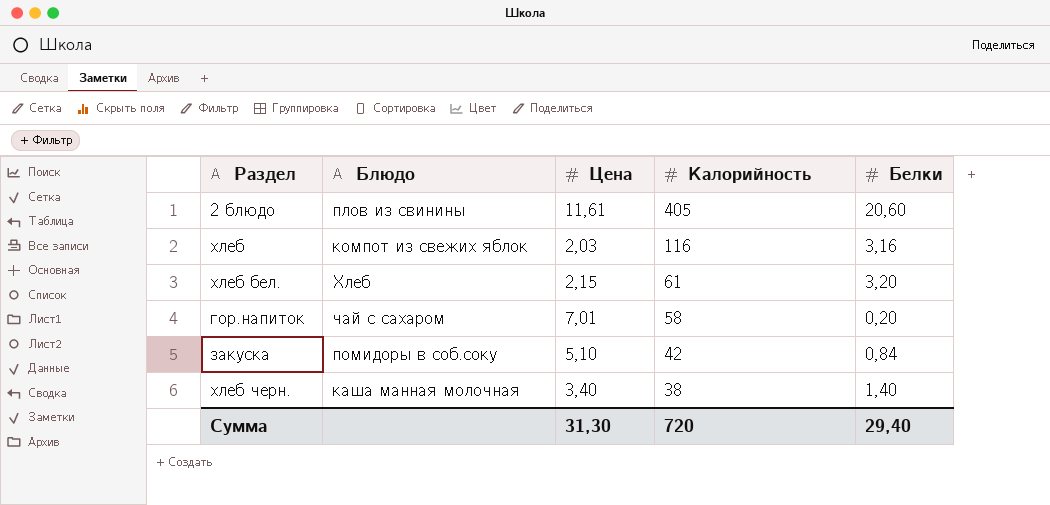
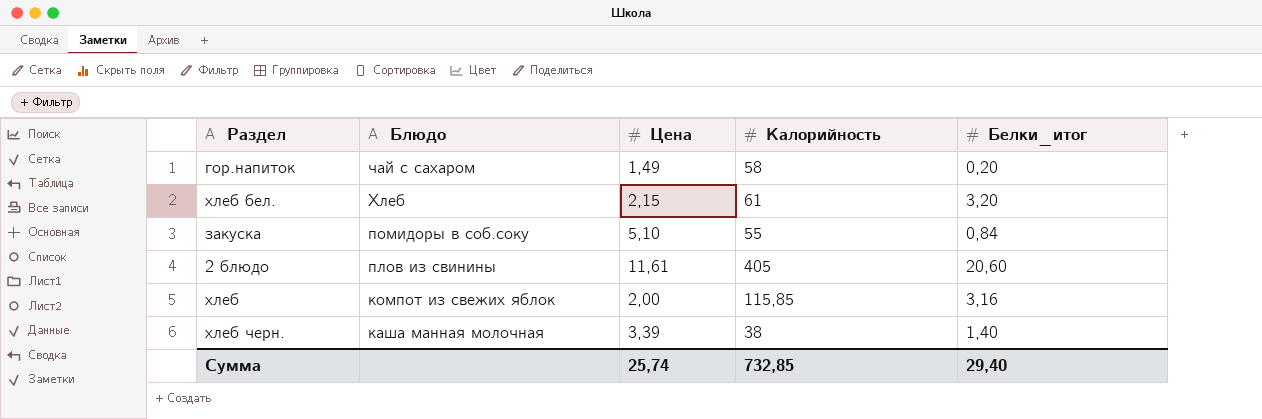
row order: Калорийность descending -> Блюдо descending
column name: Белки -> Белки_итог
гор.напиток | Цена: 7,01 -> 1,49
закуска | Калорийность: 42 -> 55
хлеб | Цена: 2,03 -> 2,00
хлеб | Калорийность: 116 -> 115,85
хлеб черн. | Цена: 3,40 -> 3,39
Сумма | Цена: 31,30 -> 25,74
Сумма | Калорийность: 720 -> 732,85

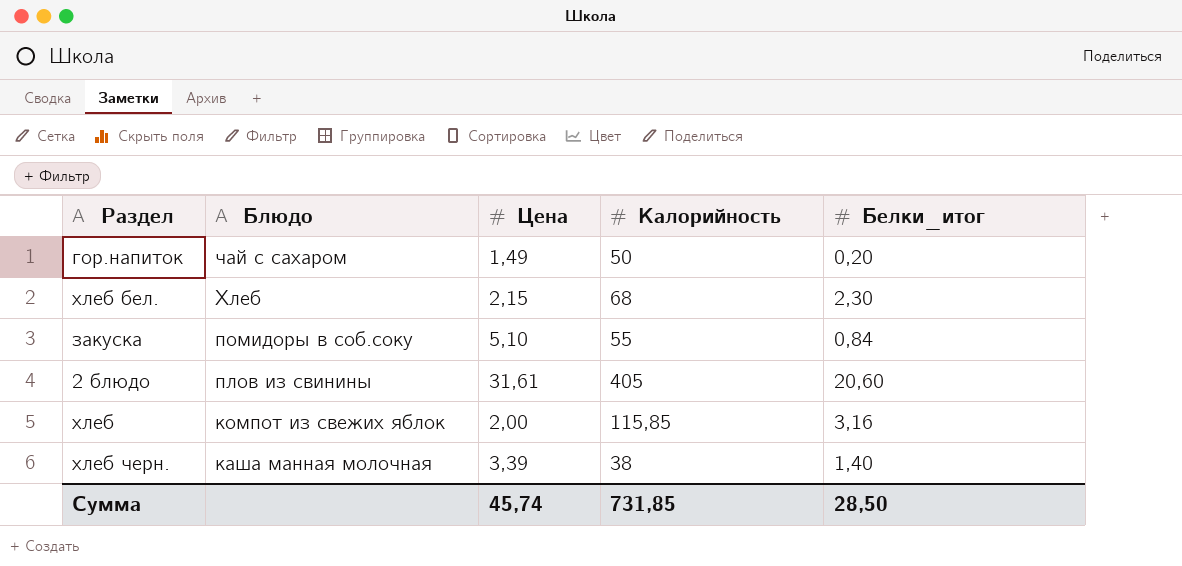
гор.напиток | Калорийность: 58 -> 50
хлеб бел. | Калорийность: 61 -> 68
хлеб бел. | Белки_итог: 3,20 -> 2,30
2 блюдо | Цена: 11,61 -> 31,61
Сумма | Цена: 25,74 -> 45,74
Сумма | Калорийность: 732,85 -> 731,85
Сумма | Белки_итог: 29,40 -> 28,50

